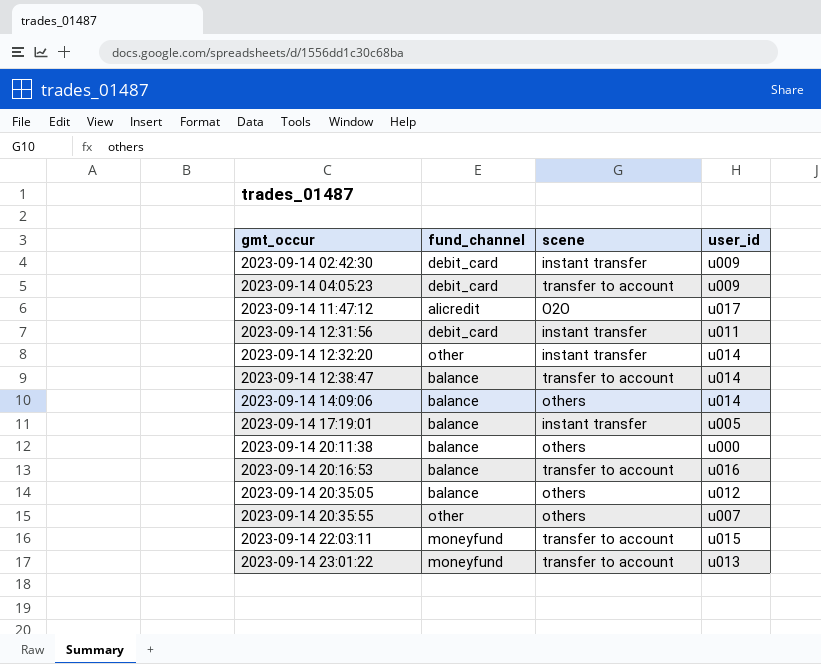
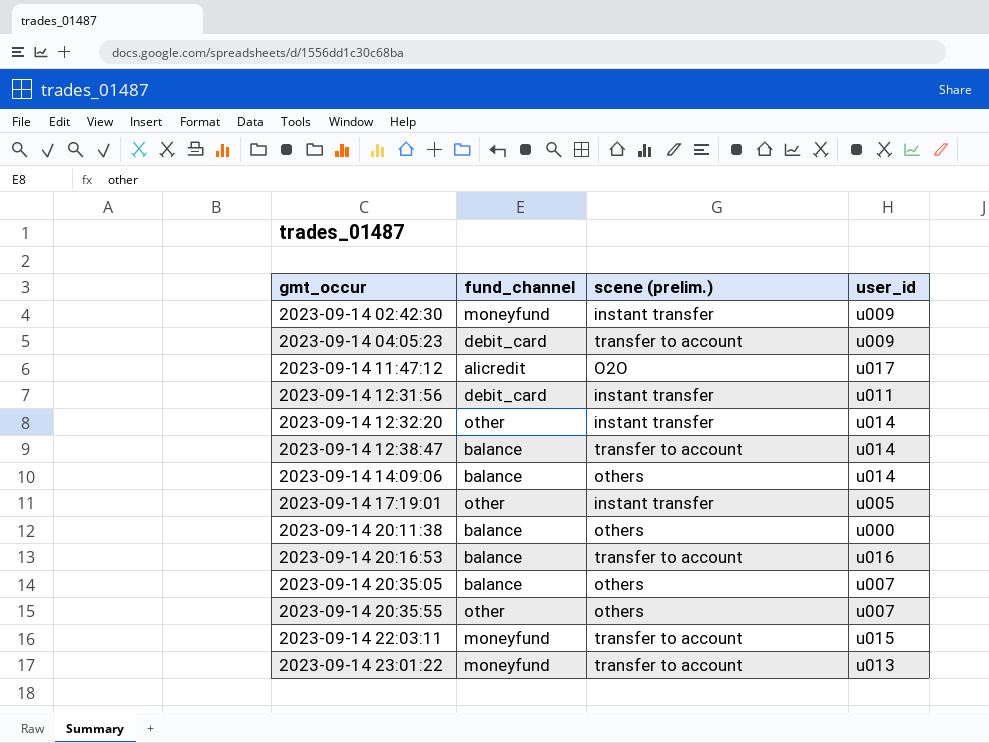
column name: scene -> scene (prelim.)
2023-09-14 02:42:30 | fund_channel: debit_card -> moneyfund
2023-09-14 17:19:01 | fund_channel: balance -> other
2023-09-14 20:35:05 | user_id: u012 -> u007

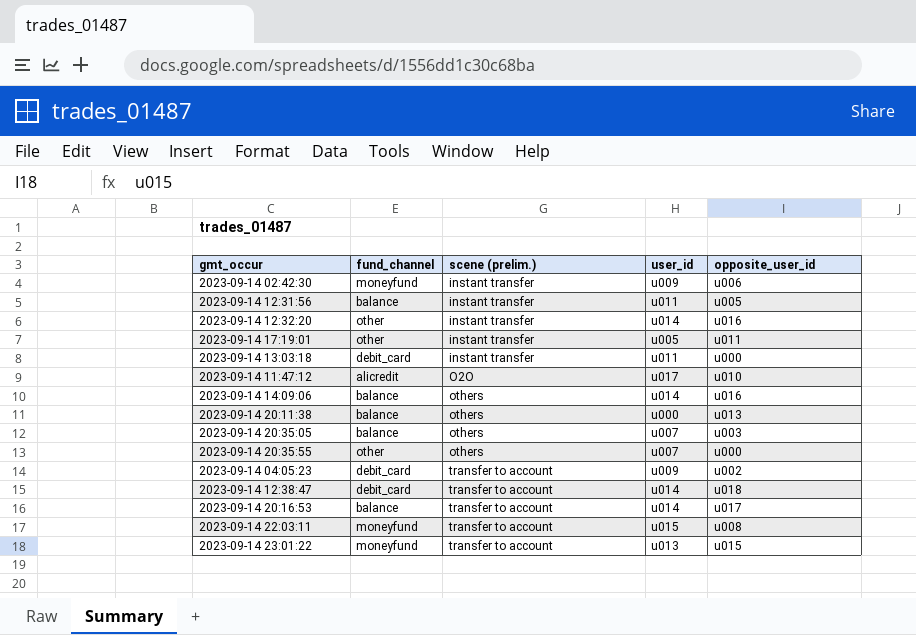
row order: gmt_occur ascending -> scene (prelim.) ascending
column opposite_user_id | position: none -> 5
2023-09-14 12:31:56 | fund_channel: debit_card -> balance
row 2023-09-14 13:03:18: none -> debit_card | instant transfer | u011 | u000
2023-09-14 12:38:47 | fund_channel: balance -> debit_card
2023-09-14 20:16:53 | user_id: u016 -> u014

